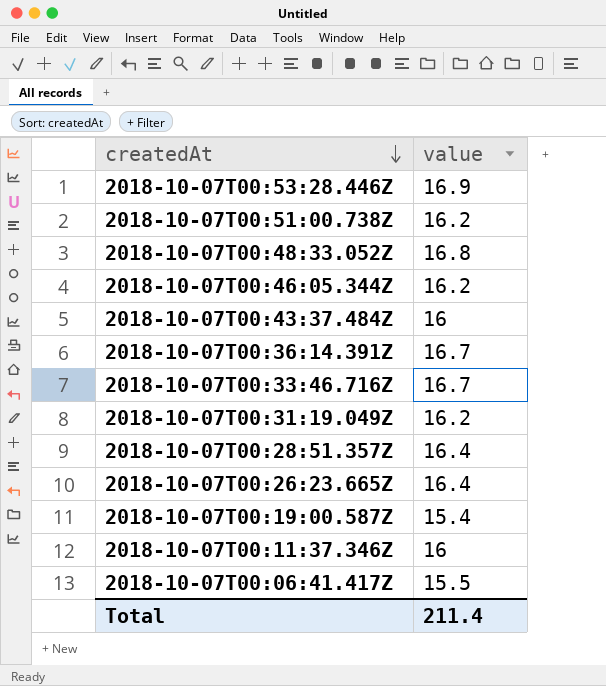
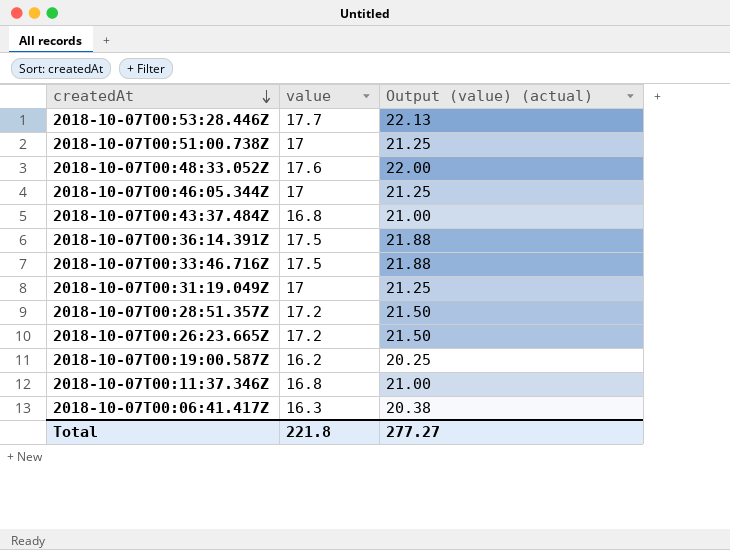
column Output (value) (actual) | formula: none -> [value] * 1.25
2018-10-07T00:53:28.446Z | value: 16.9 -> 17.7
2018-10-07T00:51:00.738Z | value: 16.2 -> 17
2018-10-07T00:48:33.052Z | value: 16.8 -> 17.6
2018-10-07T00:46:05.344Z | value: 16.2 -> 17
2018-10-07T00:43:37.484Z | value: 16 -> 16.8
2018-10-07T00:36:14.391Z | value: 16.7 -> 17.5
2018-10-07T00:33:46.716Z | value: 16.7 -> 17.5
2018-10-07T00:31:19.049Z | value: 16.2 -> 17
2018-10-07T00:28:51.357Z | value: 16.4 -> 17.2
2018-10-07T00:26:23.665Z | value: 16.4 -> 17.2
2018-10-07T00:19:00.587Z | value: 15.4 -> 16.2
2018-10-07T00:11:37.346Z | value: 16 -> 16.8
2018-10-07T00:06:41.417Z | value: 15.5 -> 16.3
Total | value: 211.4 -> 221.8

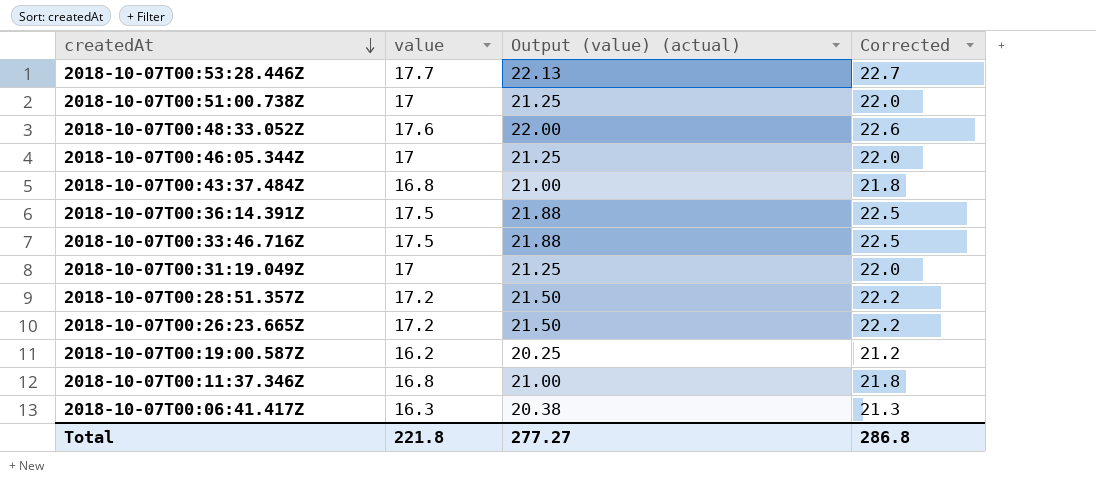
column Corrected | formula: none -> [value] + 5

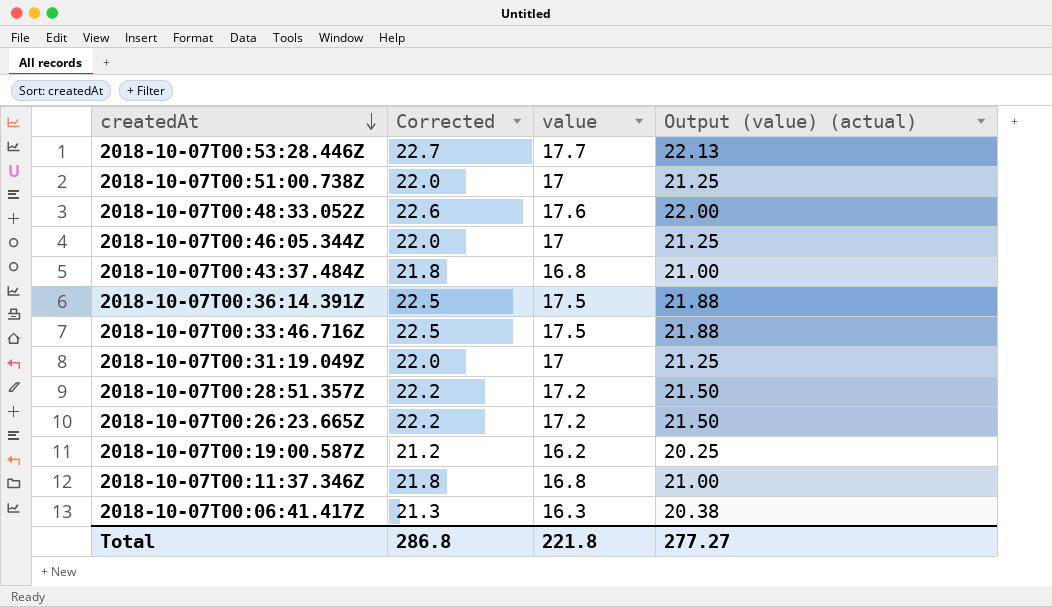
column Corrected | position: 4 -> 2

